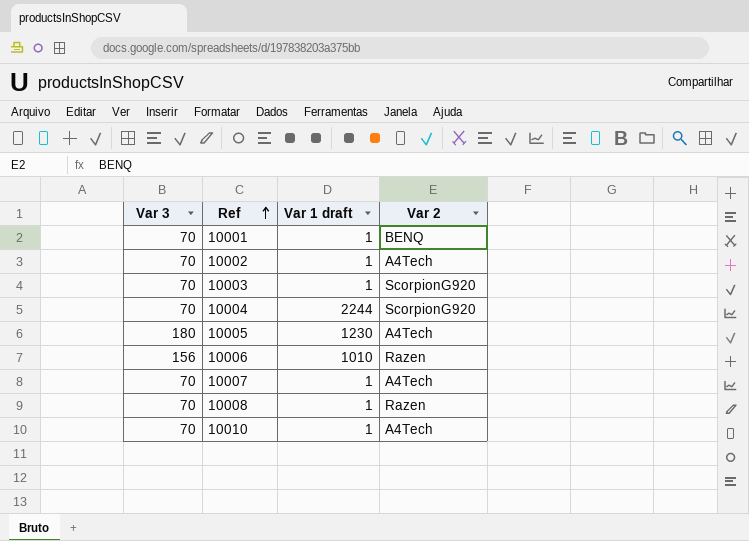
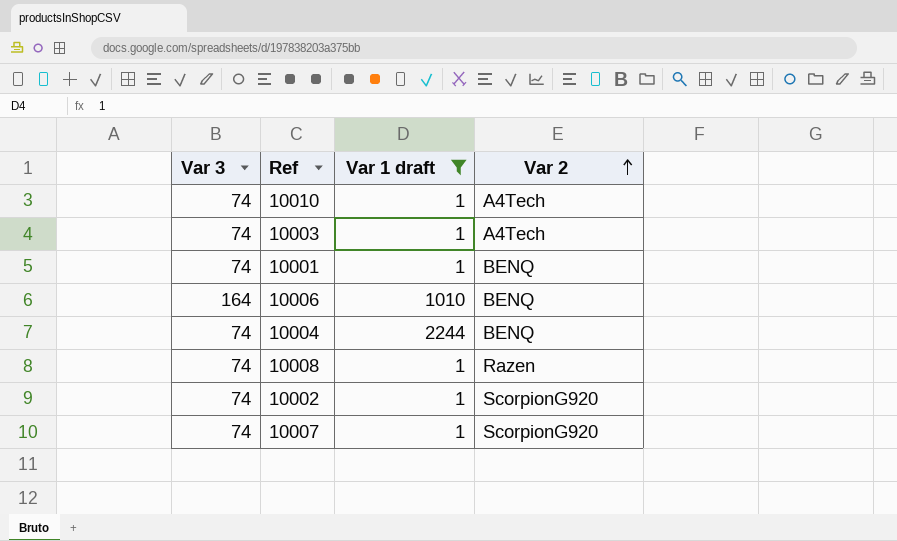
filter: none -> Var 1 draft != 1230
row order: Ref ascending -> Var 2 ascending
10010 | Var 3: 70 -> 74
10003 | Var 3: 70 -> 74
10003 | Var 2: ScorpionG920 -> A4Tech
10001 | Var 3: 70 -> 74
10006 | Var 3: 156 -> 164
10006 | Var 2: Razen -> BENQ
10004 | Var 3: 70 -> 74
10004 | Var 2: ScorpionG920 -> BENQ
10008 | Var 3: 70 -> 74
10002 | Var 3: 70 -> 74
10002 | Var 2: A4Tech -> ScorpionG920
10007 | Var 3: 70 -> 74
10007 | Var 2: A4Tech -> ScorpionG920

